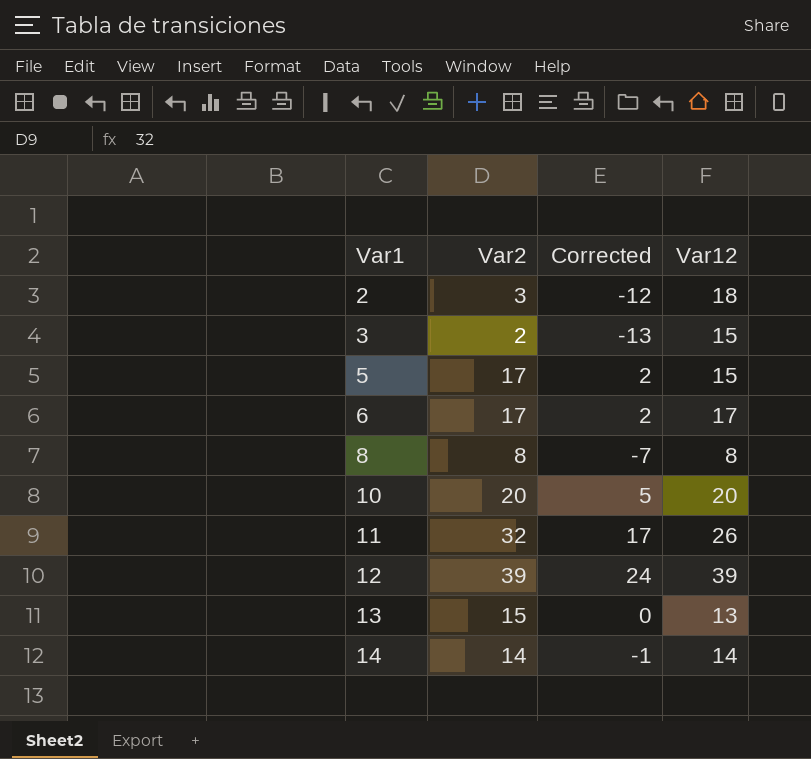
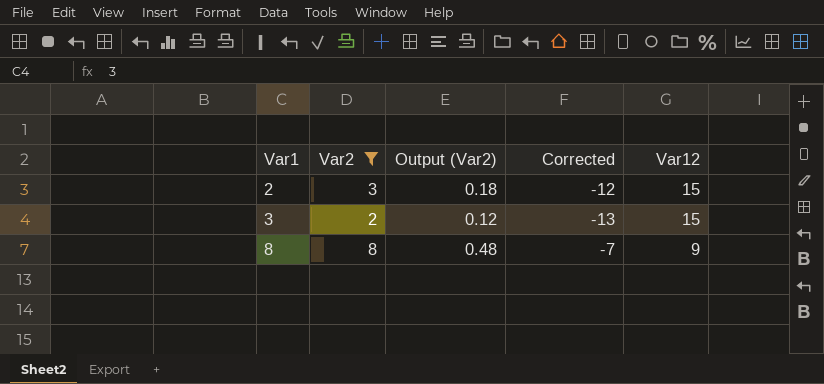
filter: none -> Var2 <= 8
column Output (Var2) | formula: none -> [Var2] * 0.06
2 | Var12: 18 -> 15
8 | Var12: 8 -> 9

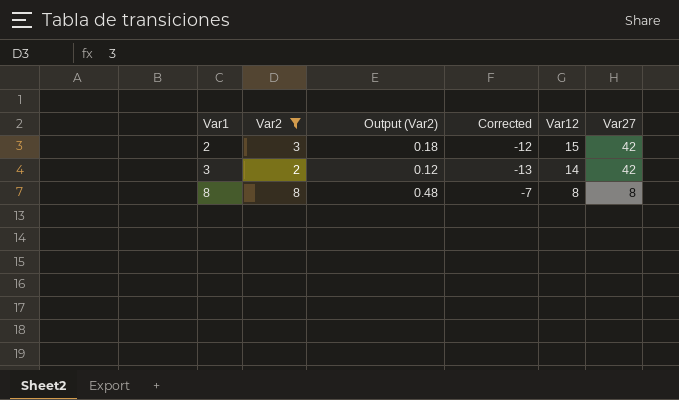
column Var27 | position: none -> 6
3 | Var12: 15 -> 14
8 | Var12: 9 -> 8

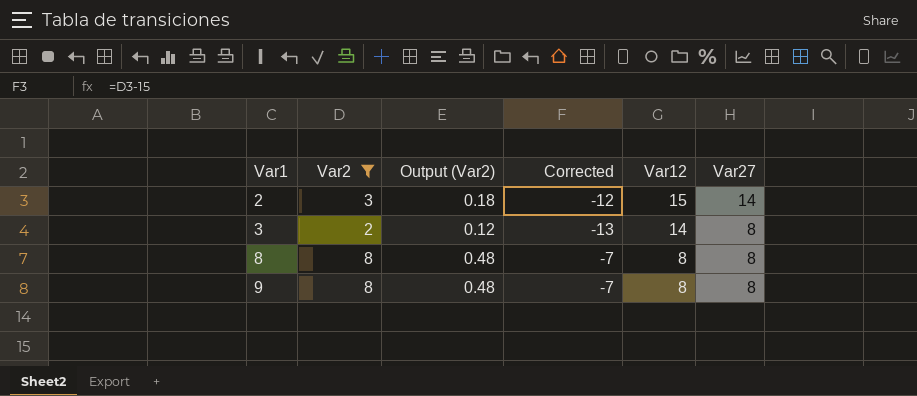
2 | Var27: 42 -> 14
3 | Var27: 42 -> 8
row 9: none -> 8 | 0.48 | -7 | 8 | 8

